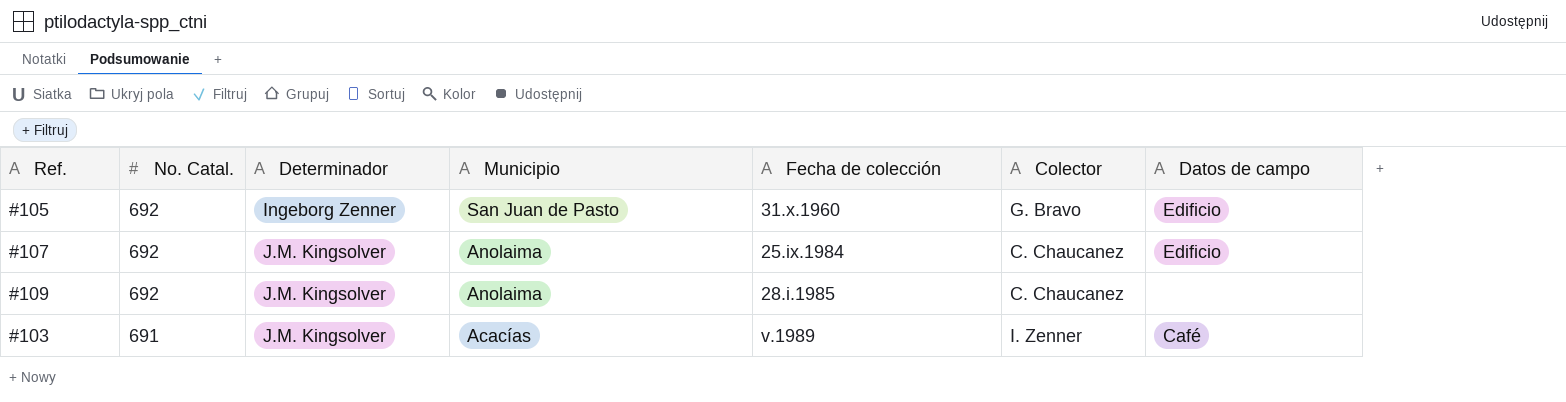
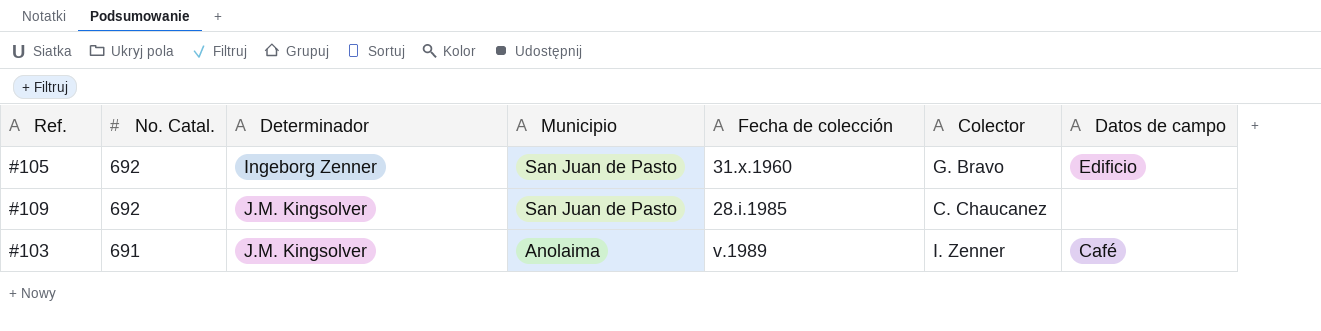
row #107: 692 | J.M. Kingsolver | Anolaima | 25.ix.1984 | C. Chaucanez | Edificio -> none
#109 | Municipio: Anolaima -> San Juan de Pasto
#103 | Municipio: Acacías -> Anolaima

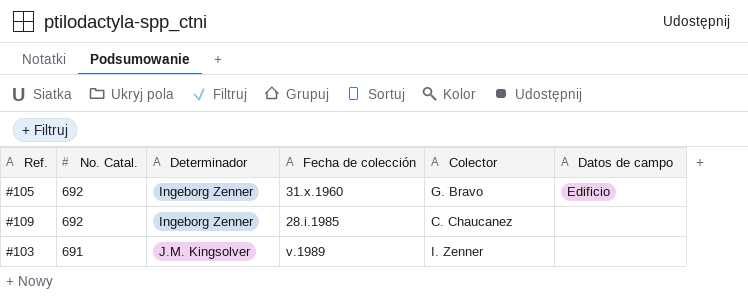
column Municipio | position: 4 -> none
#109 | Determinador: J.M. Kingsolver -> Ingeborg Zenner
#103 | Datos de campo: Café -> none

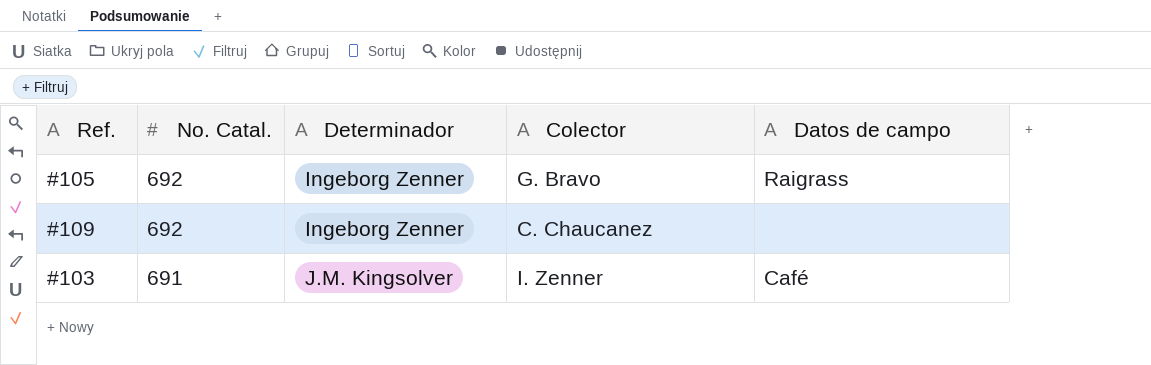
column Fecha de colección | position: 4 -> none
#105 | Datos de campo: Edificio -> Raigrass
#103 | Datos de campo: none -> Café

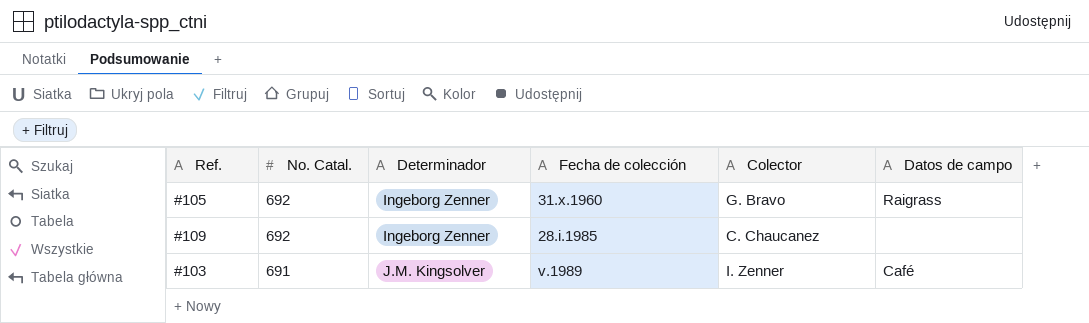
column Fecha de colección | position: none -> 4

